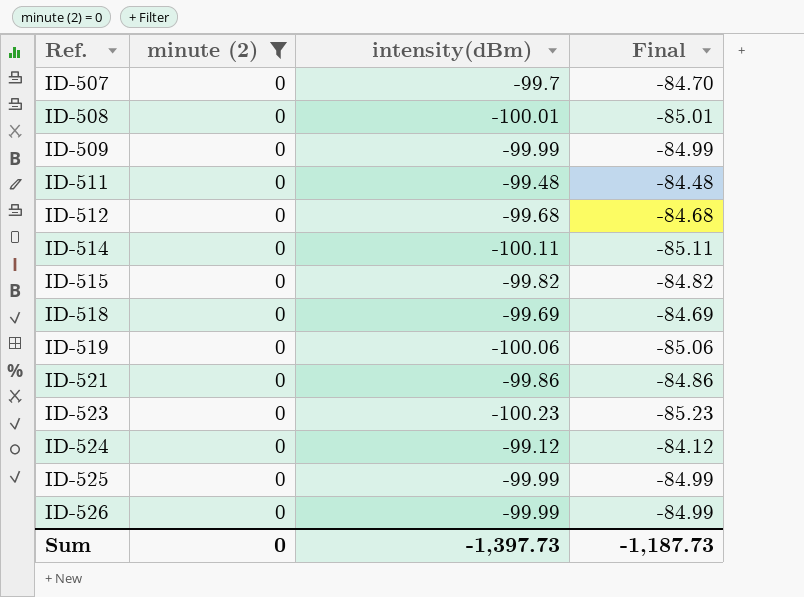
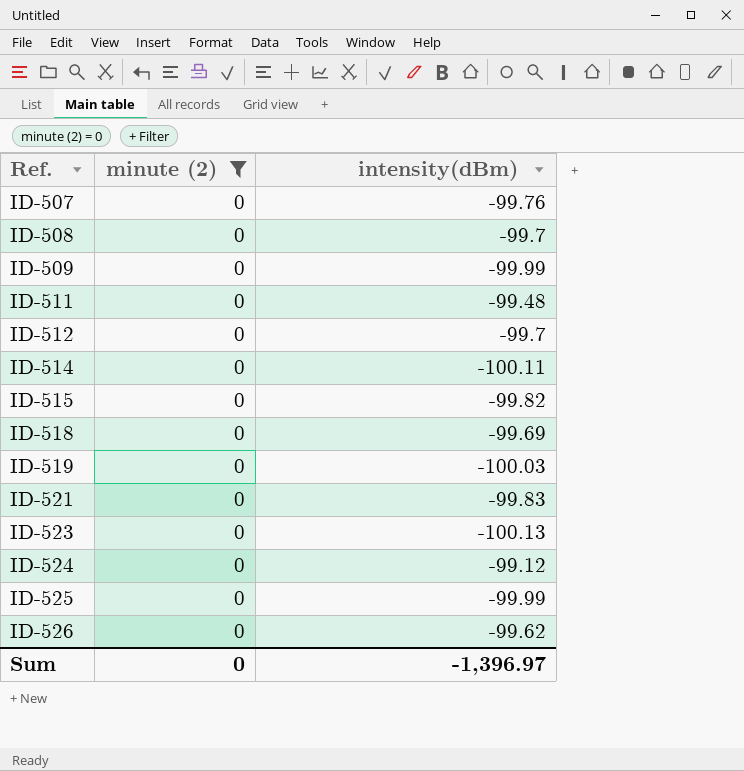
column Final | formula: [intensity(dBm)] + 15 -> none
ID-507 | intensity(dBm): -99.7 -> -99.76
ID-508 | intensity(dBm): -100.01 -> -99.7
ID-512 | intensity(dBm): -99.68 -> -99.7
ID-519 | intensity(dBm): -100.06 -> -100.03
ID-521 | intensity(dBm): -99.86 -> -99.83
ID-523 | intensity(dBm): -100.23 -> -100.13
ID-526 | intensity(dBm): -99.99 -> -99.62
Sum | intensity(dBm): -1,397.73 -> -1,396.97

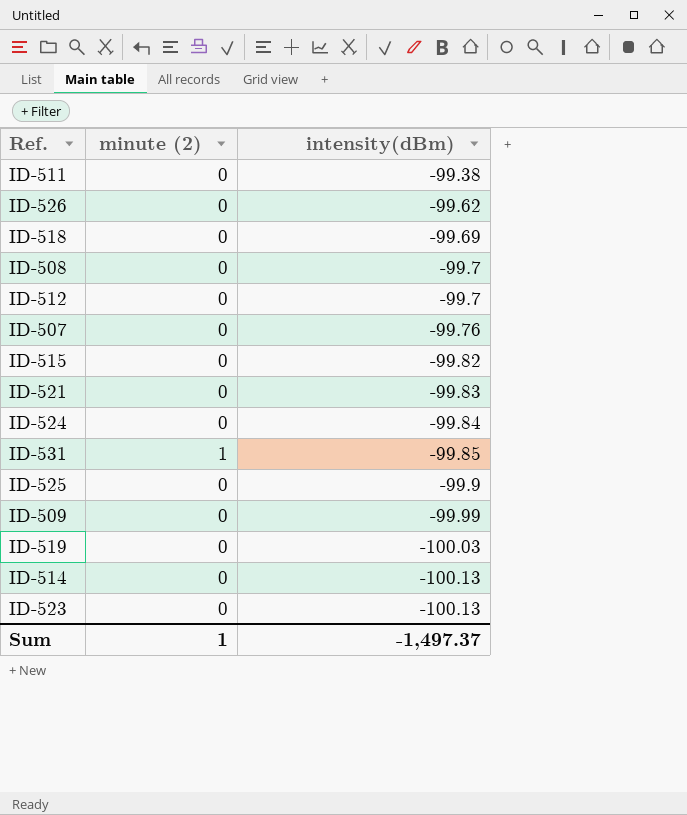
filter: minute (2) = 0 -> none
row order: Ref. ascending -> intensity(dBm) descending
ID-511 | intensity(dBm): -99.48 -> -99.38
ID-524 | intensity(dBm): -99.12 -> -99.84
ID-525 | intensity(dBm): -99.99 -> -99.9
ID-514 | intensity(dBm): -100.11 -> -100.13
Sum | minute (2): 0 -> 1
Sum | intensity(dBm): -1,396.97 -> -1,497.37

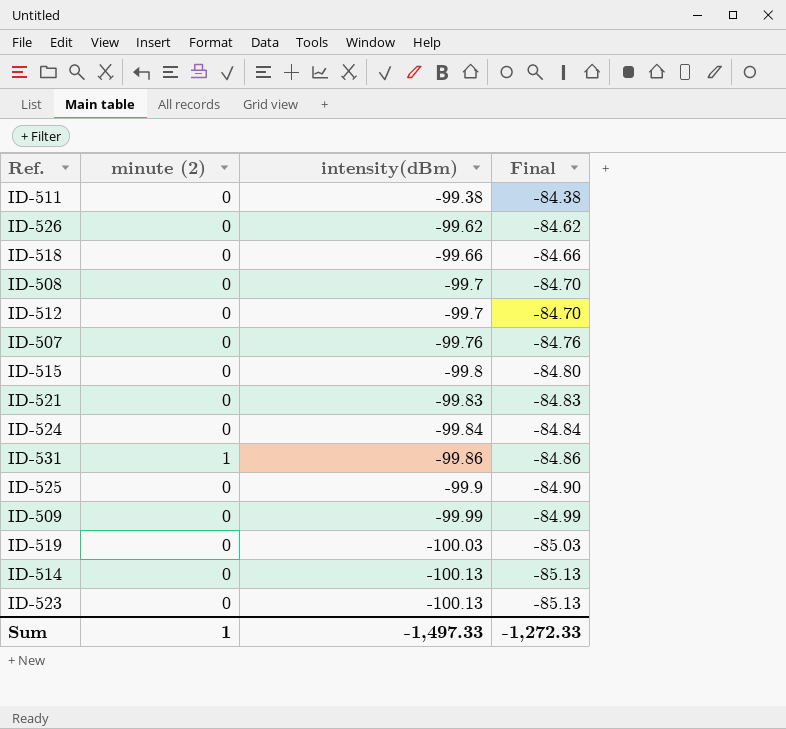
column Final | formula: none -> [intensity(dBm)] + 15
ID-518 | intensity(dBm): -99.69 -> -99.66
ID-515 | intensity(dBm): -99.82 -> -99.8
ID-531 | intensity(dBm): -99.85 -> -99.86
Sum | intensity(dBm): -1,497.37 -> -1,497.33

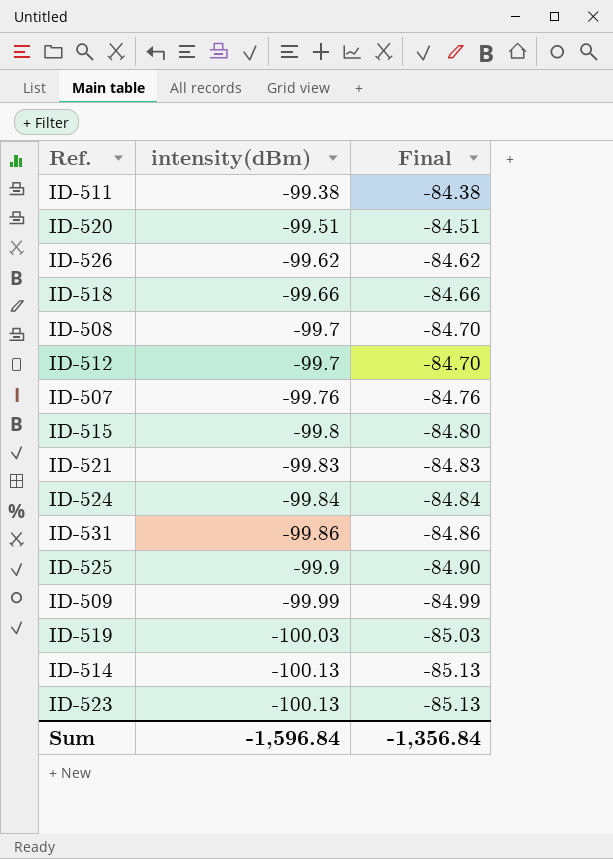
column minute (2) | position: 2 -> none
row ID-520: none -> -99.51 | -84.51
Sum | intensity(dBm): -1,497.33 -> -1,596.84
Sum | Final: -1,272.33 -> -1,356.84

